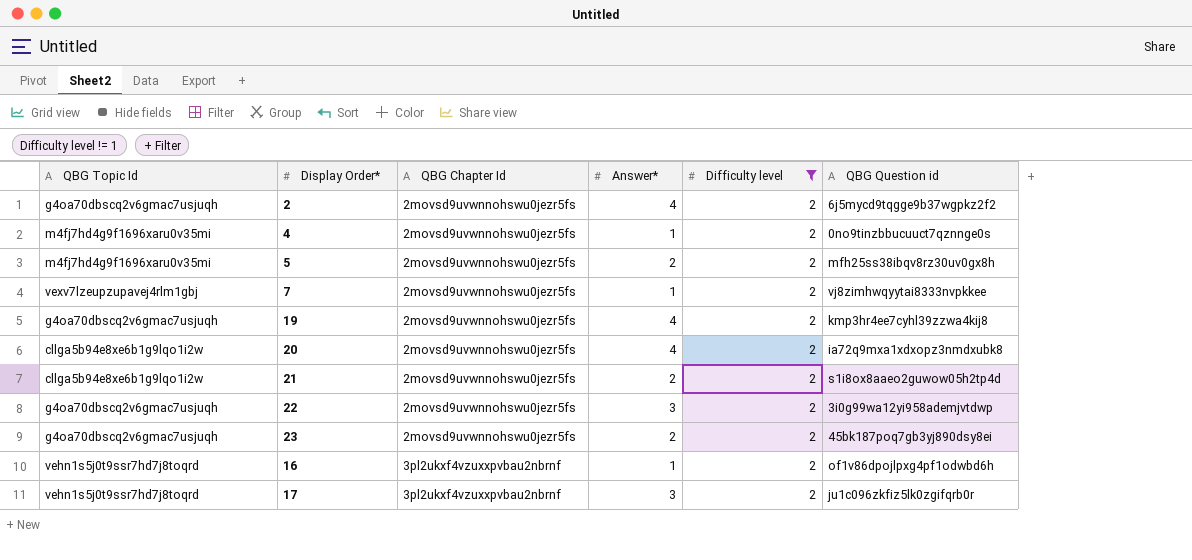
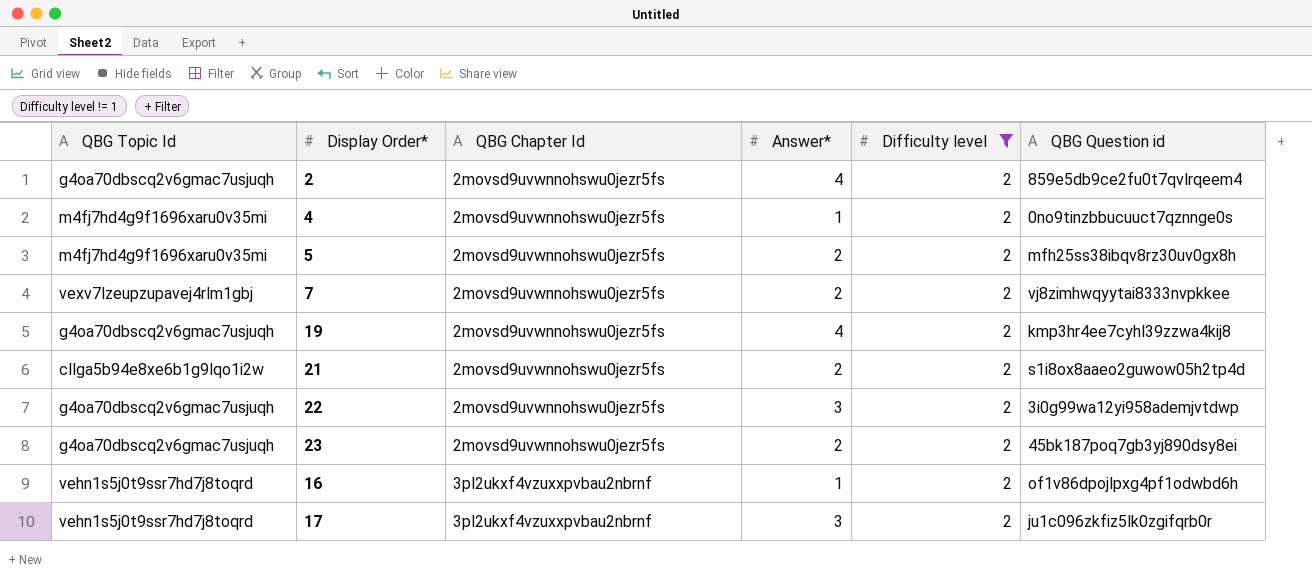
row 20: cllga5b94e8xe6b1g9lqo1i2w | 2movsd9uvwnnohswu0jezr5fs | 4 | 2 | ia72q9mxa1xdxopz3nmdxubk8 -> none
2 | QBG Question id: 6j5mycd9tqgge9b37wgpkz2f2 -> 859e5db9ce2fu0t7qvlrqeem4
7 | Answer*: 1 -> 2

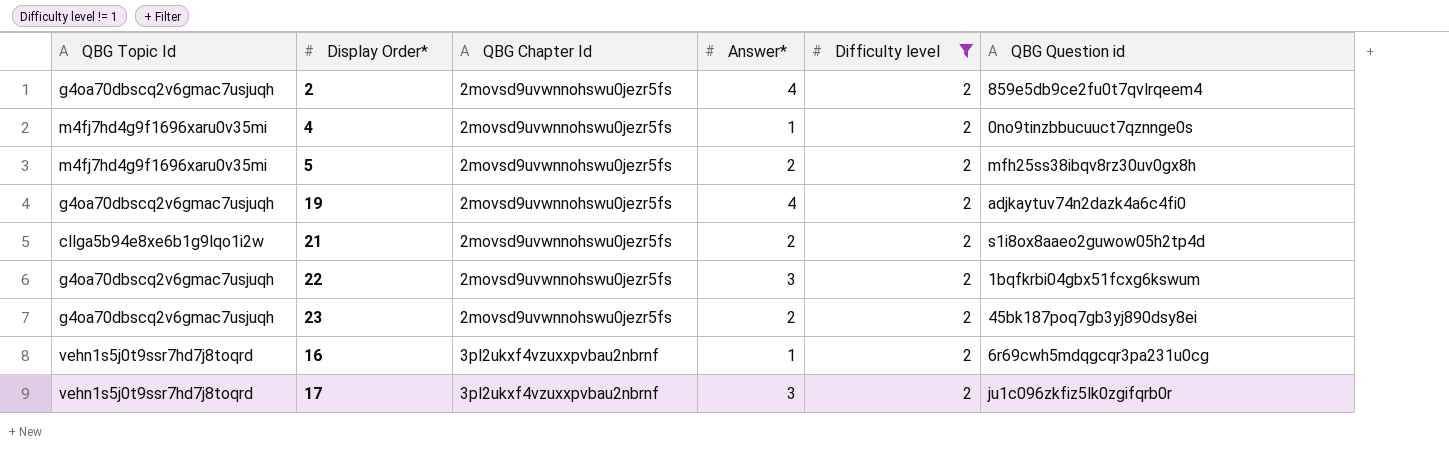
row 7: vexv7lzeupzupavej4rlm1gbj | 2movsd9uvwnnohswu0jezr5fs | 2 | 2 | vj8zimhwqyytai8333nvpkkee -> none
19 | QBG Question id: kmp3hr4ee7cyhl39zzwa4kij8 -> adjkaytuv74n2dazk4a6c4fi0
22 | QBG Question id: 3i0g99wa12yi958ademjvtdwp -> 1bqfkrbi04gbx51fcxg6kswum
16 | QBG Question id: of1v86dpojlpxg4pf1odwbd6h -> 6r69cwh5mdqgcqr3pa231u0cg

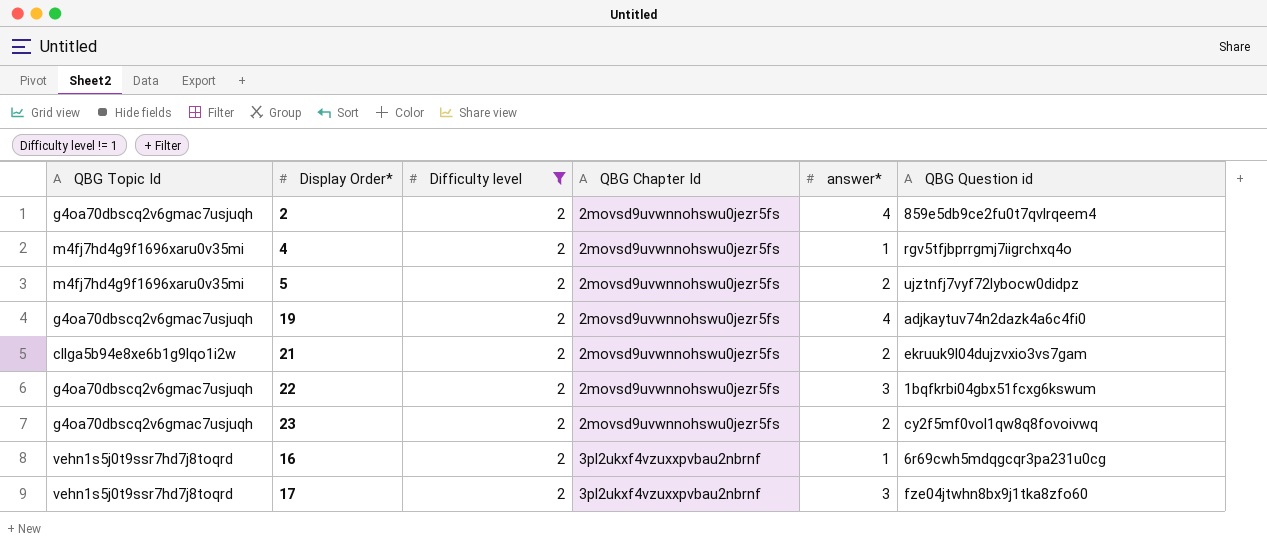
column Difficulty level | position: 5 -> 3
column name: Answer* -> answer*
4 | QBG Question id: 0no9tinzbbucuuct7qznnge0s -> rgv5tfjbprrgmj7iigrchxq4o
5 | QBG Question id: mfh25ss38ibqv8rz30uv0gx8h -> ujztnfj7vyf72lybocw0didpz
21 | QBG Question id: s1i8ox8aaeo2guwow05h2tp4d -> ekruuk9l04dujzvxio3vs7gam
23 | QBG Question id: 45bk187poq7gb3yj890dsy8ei -> cy2f5mf0vol1qw8q8fovoivwq
17 | QBG Question id: ju1c096zkfiz5lk0zgifqrb0r -> fze04jtwhn8bx9j1tka8zfo60

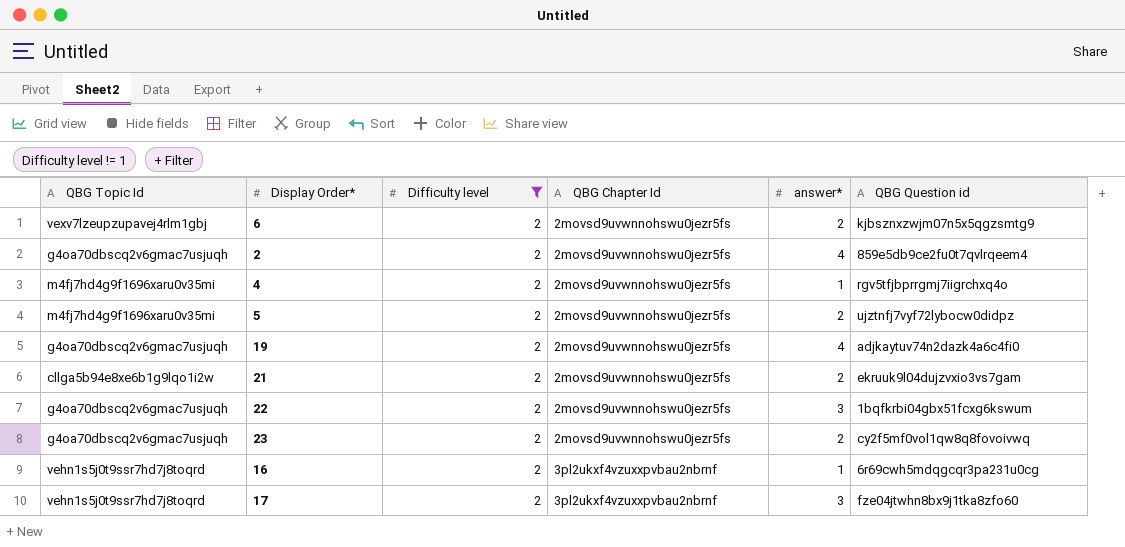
row 6: none -> vexv7lzeupzupavej4rlm1gbj | 2 | 2movsd9uvwnnohswu0jezr5fs | 2 | kjbsznxzwjm07n5x5qgzsmtg9

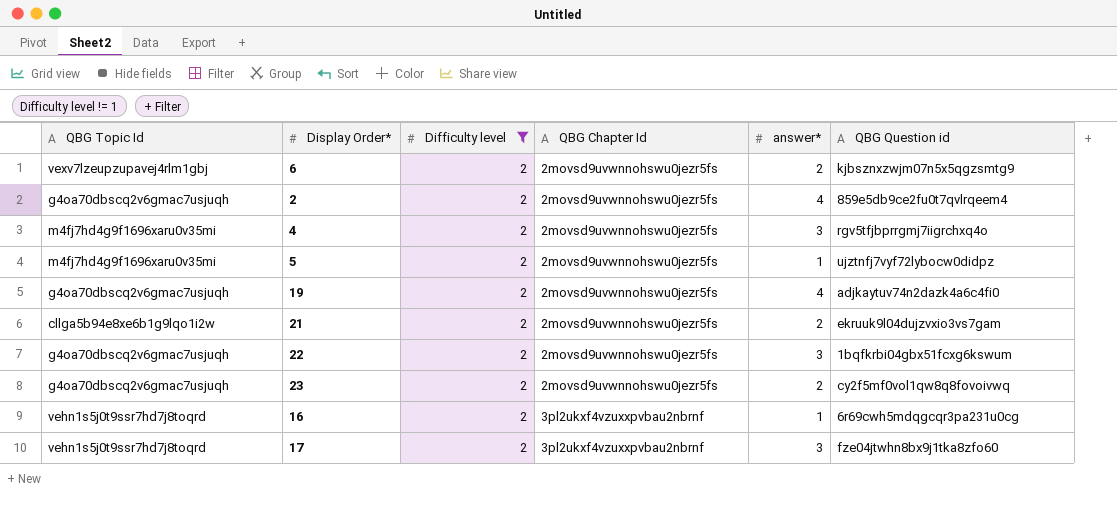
4 | answer*: 1 -> 3
5 | answer*: 2 -> 1

